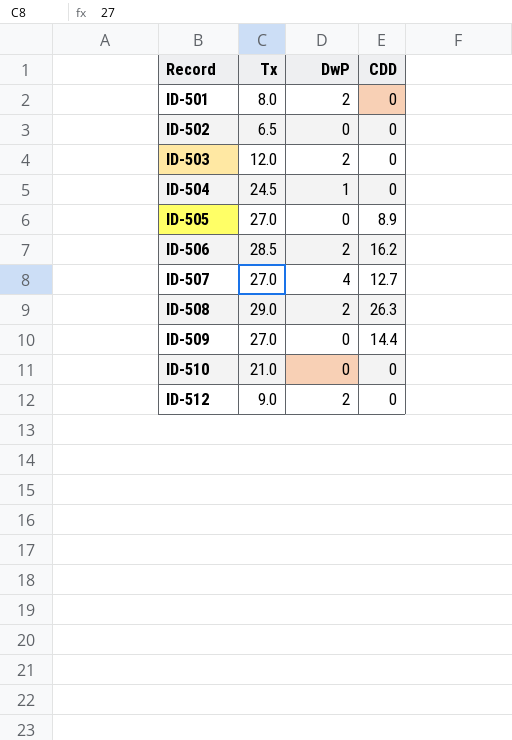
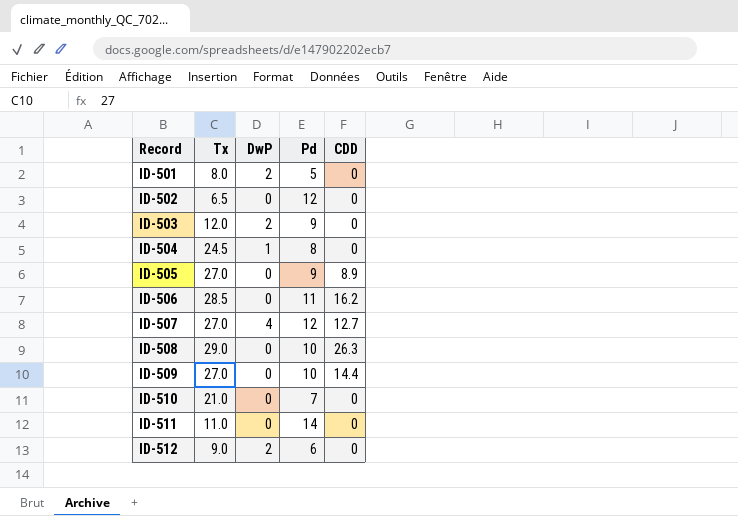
column Pd | position: none -> 4
ID-506 | DwP: 2 -> 0
ID-508 | DwP: 2 -> 0
row ID-511: none -> 11.0 | 0 | 14 | 0

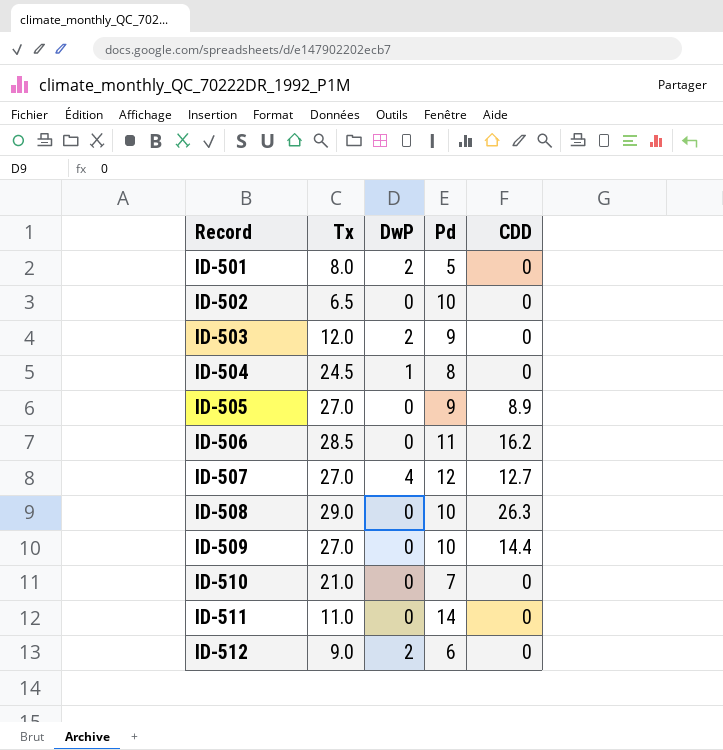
ID-502 | Pd: 12 -> 10

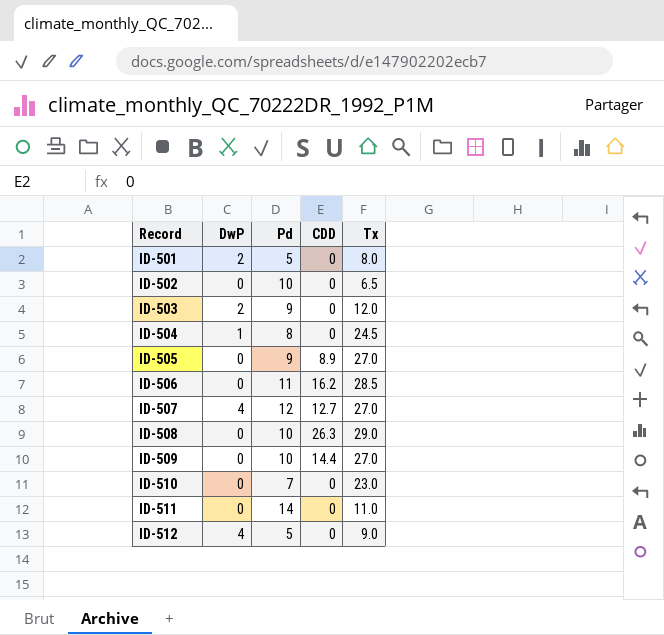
column Tx | position: 2 -> 5
ID-510 | Tx: 21.0 -> 23.0
ID-512 | DwP: 2 -> 4
ID-512 | Pd: 6 -> 5

